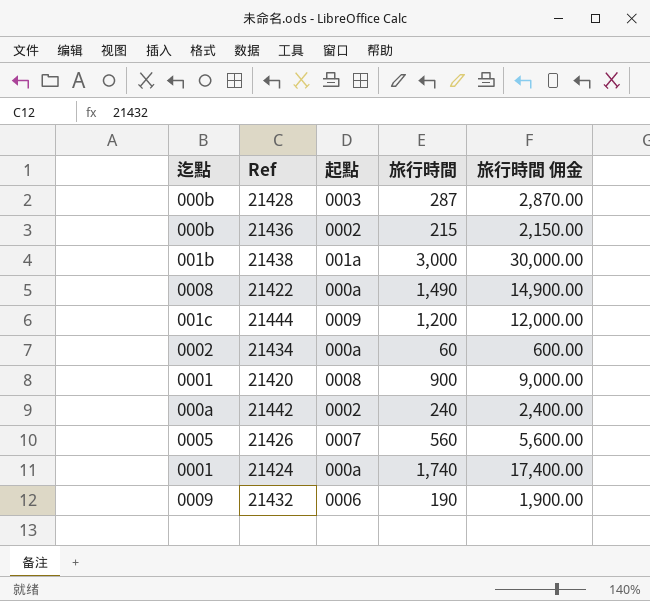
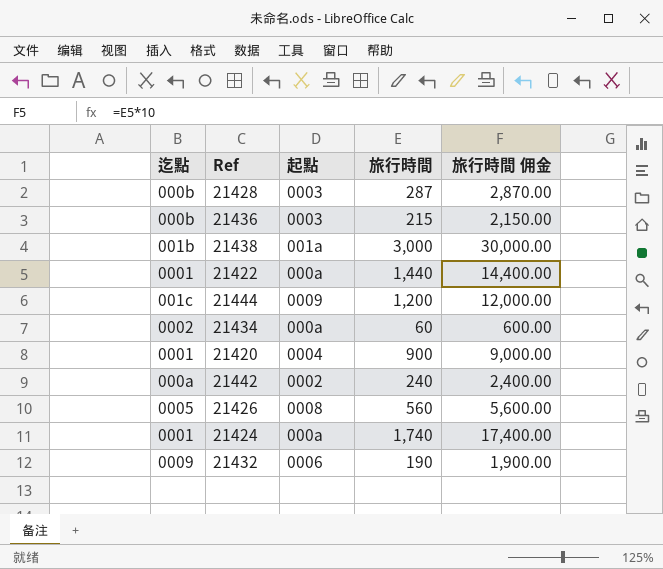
21436 | 起點: 0002 -> 0003
21422 | 迄點: 0008 -> 0001
21422 | 旅行時間: 1,490 -> 1,440
21422 | 旅行時間 佣金: 14,900.00 -> 14,400.00
21420 | 起點: 0008 -> 0004
21426 | 起點: 0007 -> 0008

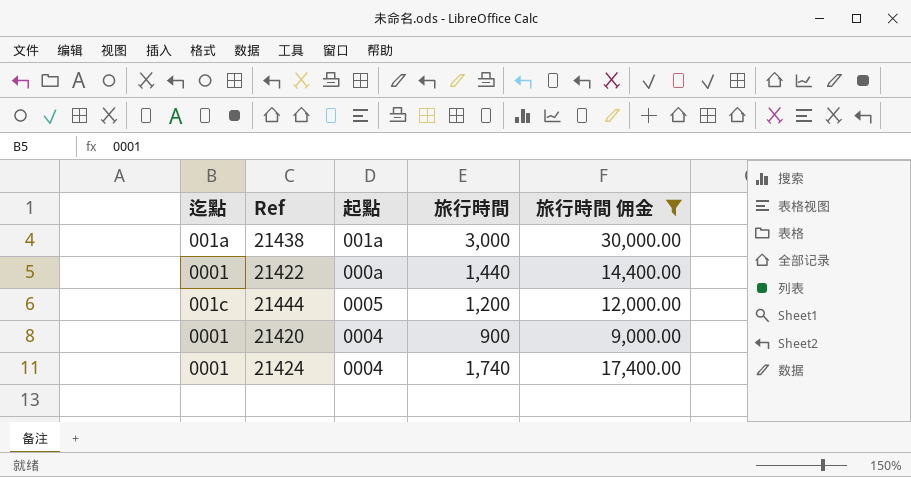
filter: none -> 旅行時間 佣金 >= 9,000.00
21438 | 迄點: 001b -> 001a
21444 | 起點: 0009 -> 0005
21424 | 起點: 000a -> 0004

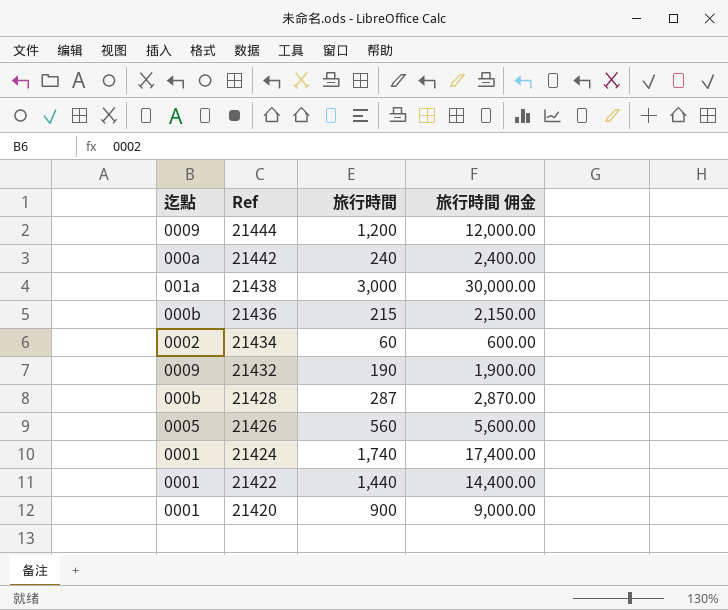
filter: 旅行時間 佣金 >= 9,000.00 -> none
row order: none -> Ref descending
column 起點 | position: 3 -> none
21444 | 迄點: 001c -> 0009

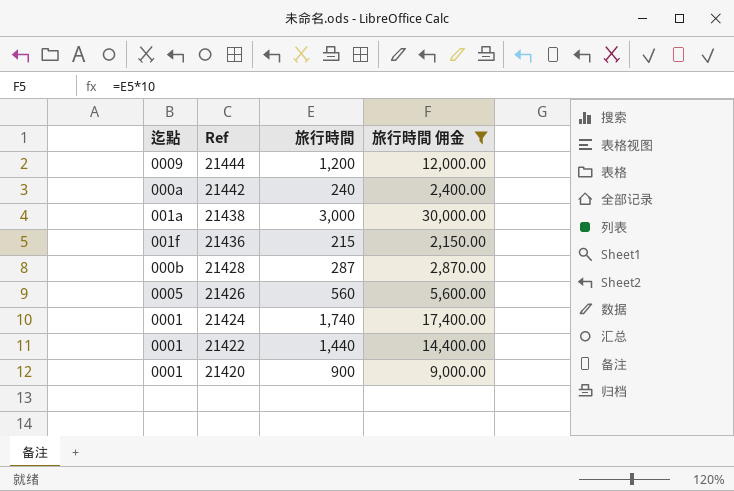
filter: none -> 旅行時間 佣金 >= 2,150.00
21436 | 迄點: 000b -> 001f

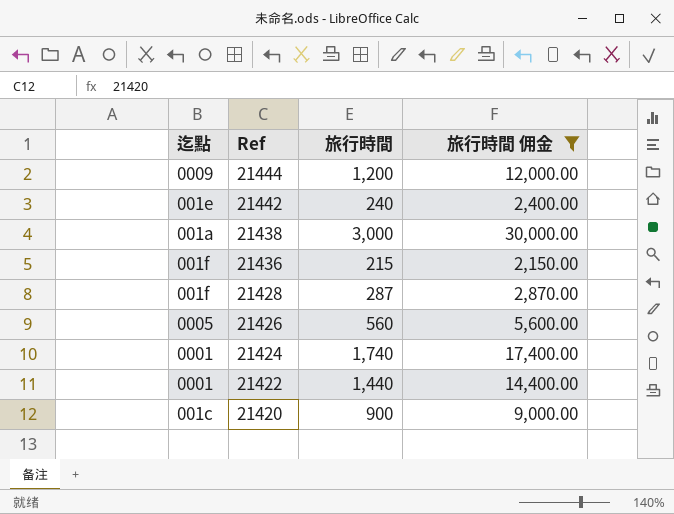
21442 | 迄點: 000a -> 001e
21428 | 迄點: 000b -> 001f
21420 | 迄點: 0001 -> 001c

